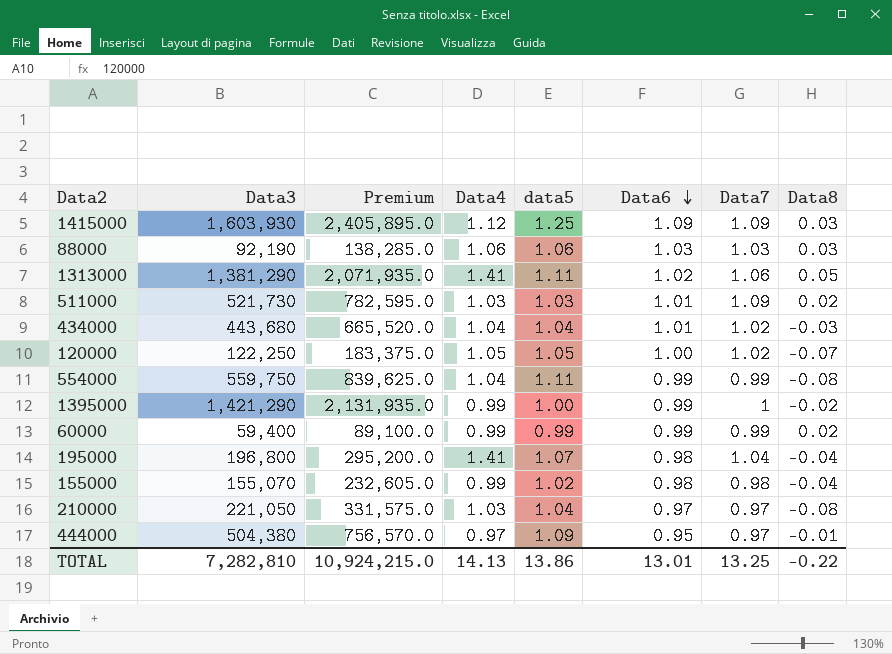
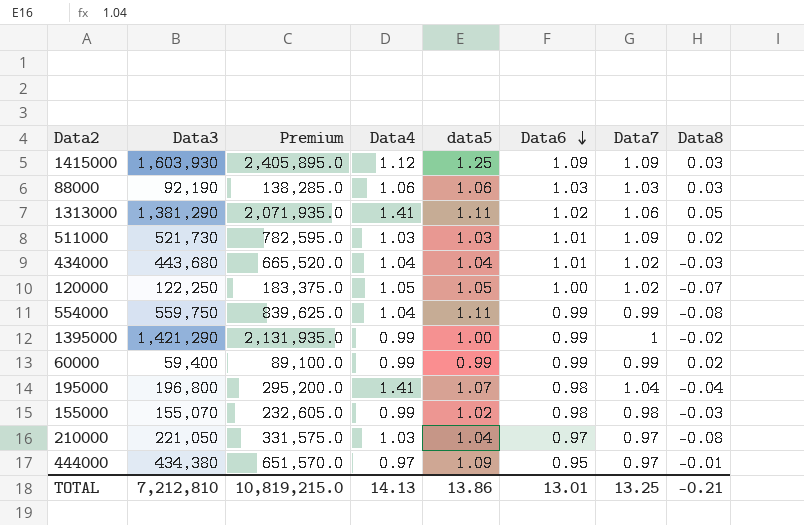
155000 | Data8: -0.04 -> -0.03
444000 | Data3: 504,380 -> 434,380
444000 | Premium: 756,570.0 -> 651,570.0
TOTAL | Data3: 7,282,810 -> 7,212,810
TOTAL | Premium: 10,924,215.0 -> 10,819,215.0
TOTAL | Data8: -0.22 -> -0.21

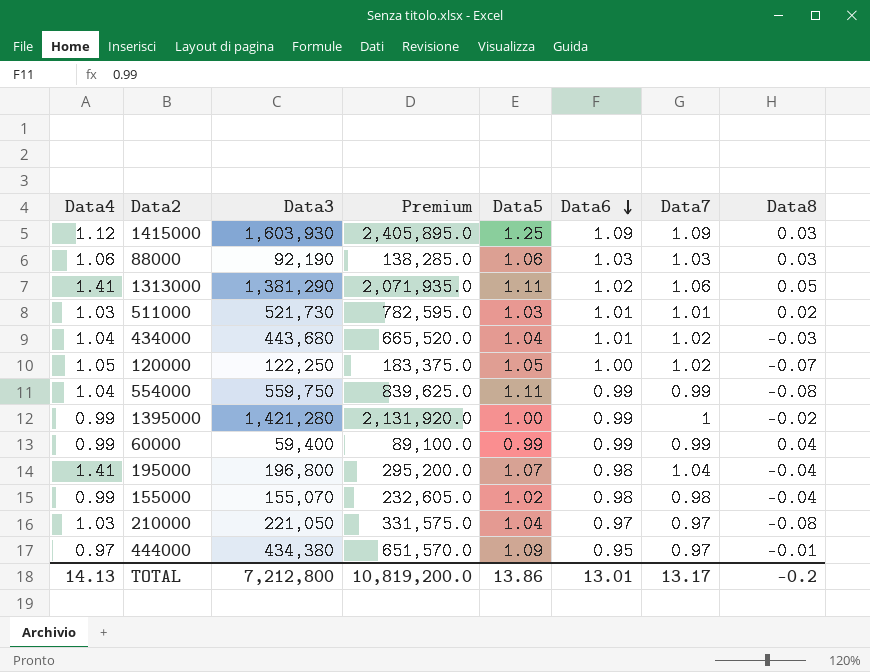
column Data4 | position: 4 -> 1
column name: data5 -> Data5
511000 | Data7: 1.09 -> 1.01
1395000 | Data3: 1,421,290 -> 1,421,280
1395000 | Premium: 2,131,935.0 -> 2,131,920.0
60000 | Data8: 0.02 -> 0.04
155000 | Data8: -0.03 -> -0.04
TOTAL | Data3: 7,212,810 -> 7,212,800
TOTAL | Premium: 10,819,215.0 -> 10,819,200.0
TOTAL | Data7: 13.25 -> 13.17
TOTAL | Data8: -0.21 -> -0.2

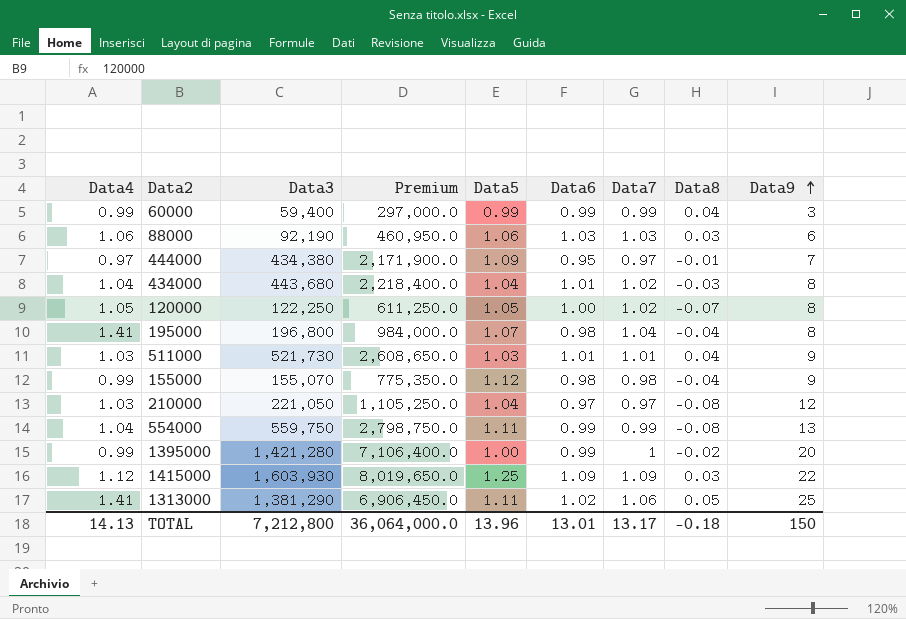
row order: Data6 descending -> Data9 ascending
column Premium | formula: [Data3] * 1.5 -> [Data3] * 5
column Data9 | position: none -> 9
511000 | Data8: 0.02 -> 0.04
155000 | Data5: 1.02 -> 1.12
TOTAL | Premium: 10,819,200.0 -> 36,064,000.0
TOTAL | Data5: 13.86 -> 13.96
TOTAL | Data8: -0.2 -> -0.18

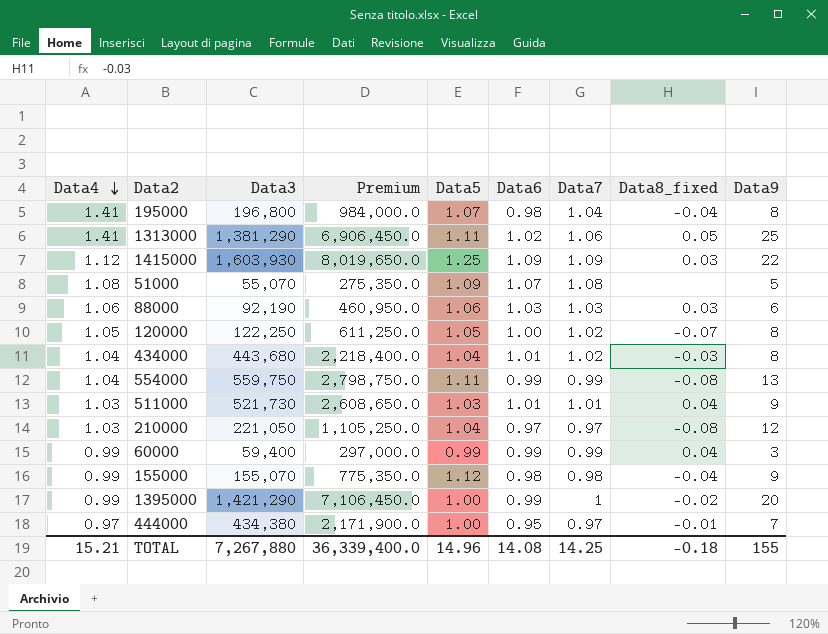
row order: Data9 ascending -> Data4 descending
column name: Data8 -> Data8_fixed
row 51000: none -> 1.08 | 55,070 | 275,350.0 | 1.09 | 1.07 | 1.08 | none | 5
1395000 | Data3: 1,421,280 -> 1,421,290
1395000 | Premium: 7,106,400.0 -> 7,106,450.0
444000 | Data5: 1.09 -> 1.00
TOTAL | Data4: 14.13 -> 15.21
TOTAL | Data3: 7,212,800 -> 7,267,880
TOTAL | Premium: 36,064,000.0 -> 36,339,400.0
TOTAL | Data5: 13.96 -> 14.96
TOTAL | Data6: 13.01 -> 14.08
TOTAL | Data7: 13.17 -> 14.25
TOTAL | Data9: 150 -> 155

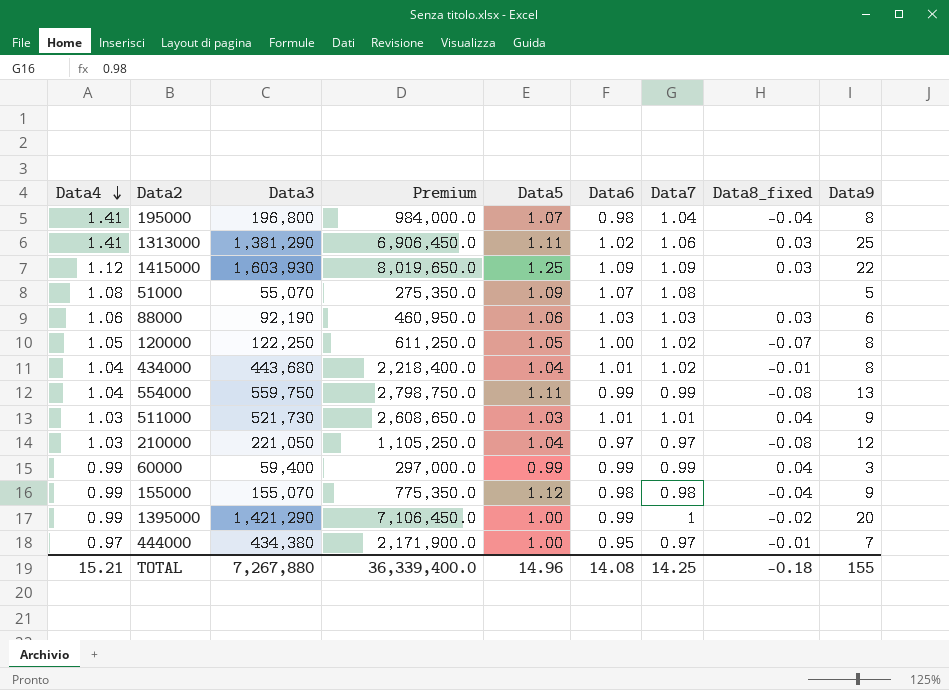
1313000 | Data8_fixed: 0.05 -> 0.03
434000 | Data8_fixed: -0.03 -> -0.01

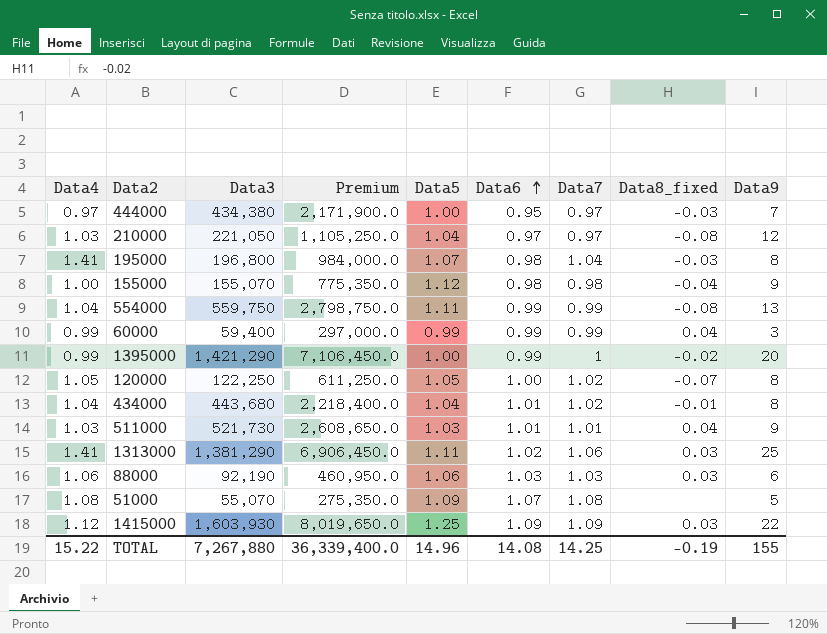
row order: Data4 descending -> Data6 ascending
444000 | Data8_fixed: -0.01 -> -0.03
195000 | Data8_fixed: -0.04 -> -0.03
155000 | Data4: 0.99 -> 1.00
TOTAL | Data4: 15.21 -> 15.22
TOTAL | Data8_fixed: -0.18 -> -0.19

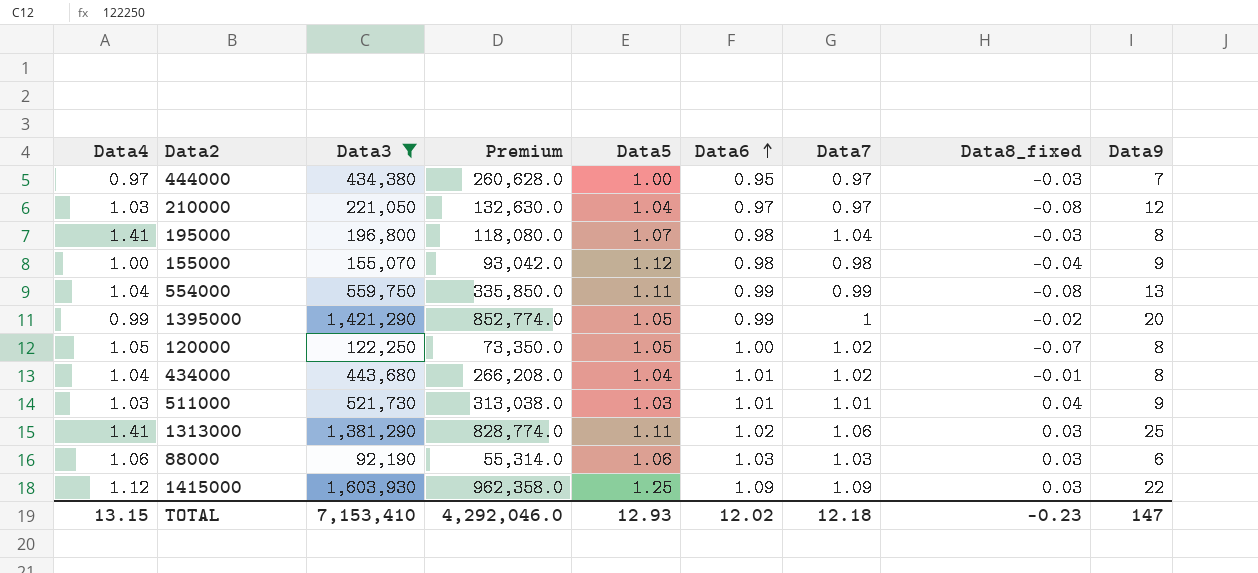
filter: none -> Data3 >= 92,190
column Premium | formula: [Data3] * 5 -> [Data3] * 0.6
1395000 | Data5: 1.00 -> 1.05
TOTAL | Data4: 15.22 -> 13.15
TOTAL | Data3: 7,267,880 -> 7,153,410
TOTAL | Premium: 36,339,400.0 -> 4,292,046.0
TOTAL | Data5: 14.96 -> 12.93
TOTAL | Data6: 14.08 -> 12.02
TOTAL | Data7: 14.25 -> 12.18
TOTAL | Data8_fixed: -0.19 -> -0.23
TOTAL | Data9: 155 -> 147

